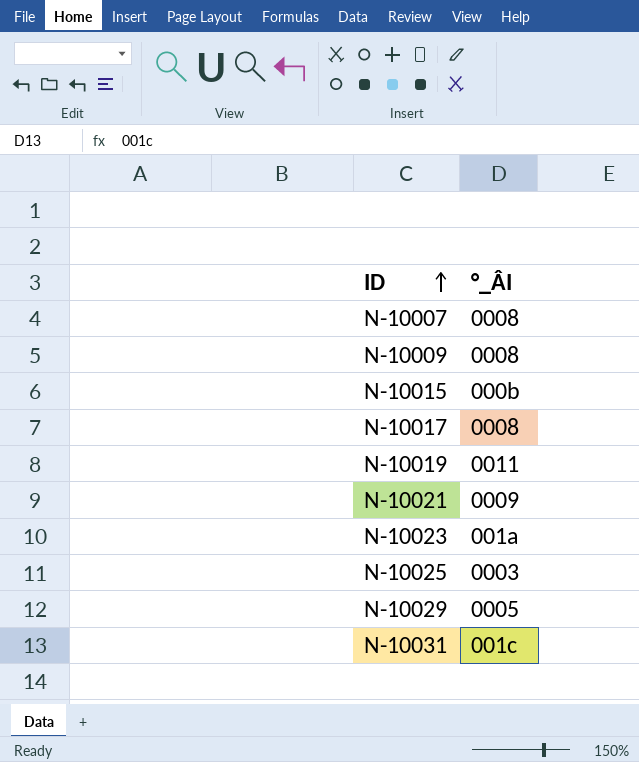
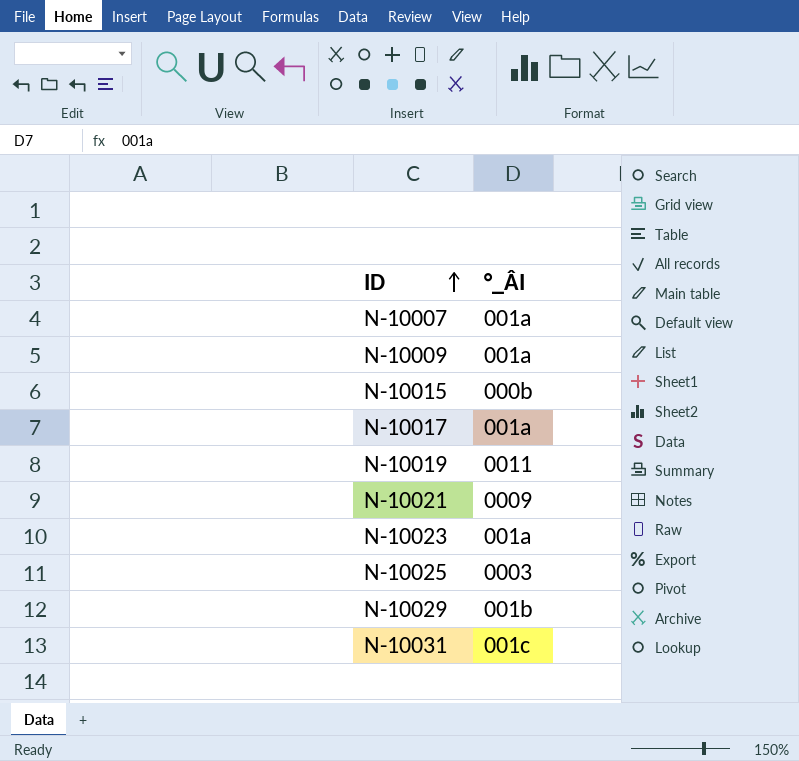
N-10007 | °_ÂI: 0008 -> 001a
N-10009 | °_ÂI: 0008 -> 001a
N-10017 | °_ÂI: 0008 -> 001a
N-10029 | °_ÂI: 0005 -> 001b

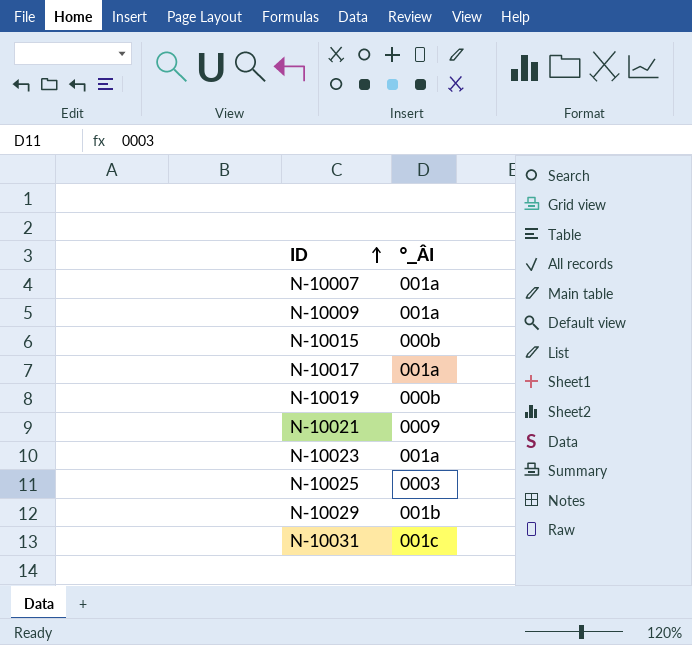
N-10019 | °_ÂI: 0011 -> 000b

